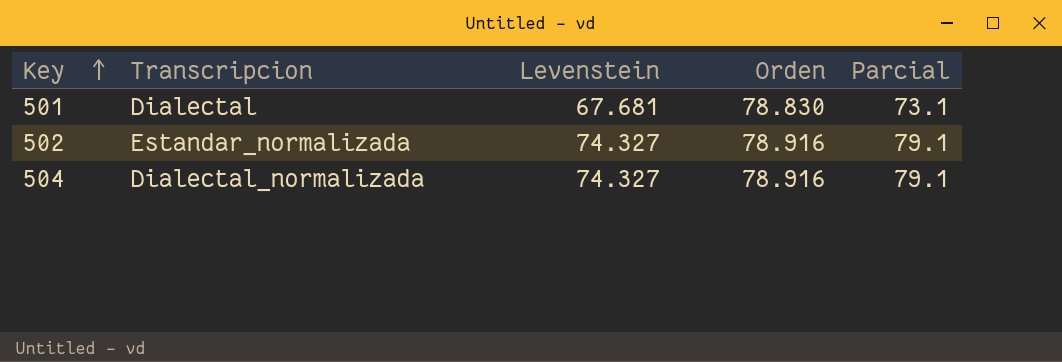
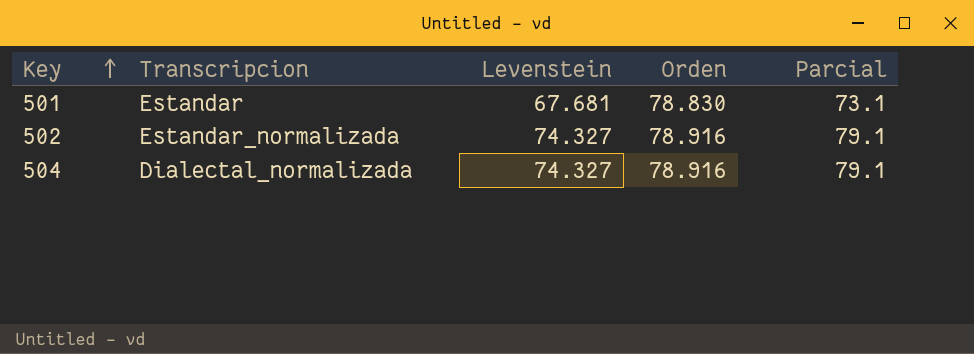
501 | Transcripcion: Dialectal -> Estandar

